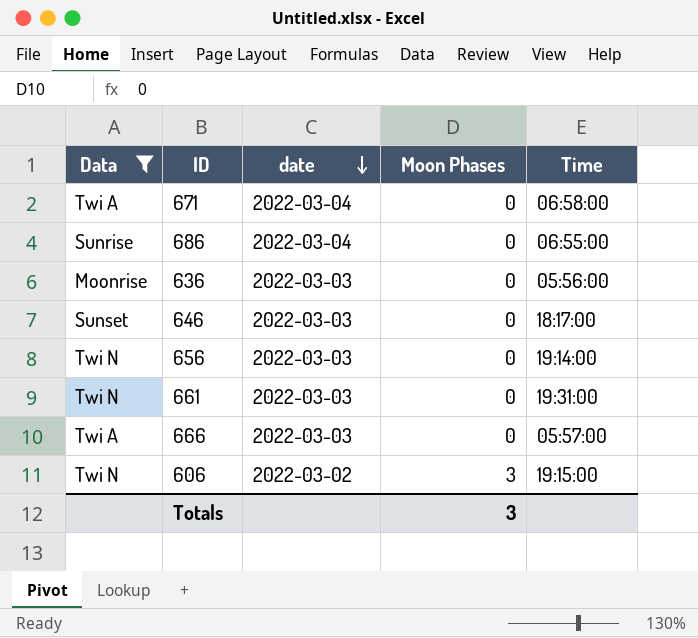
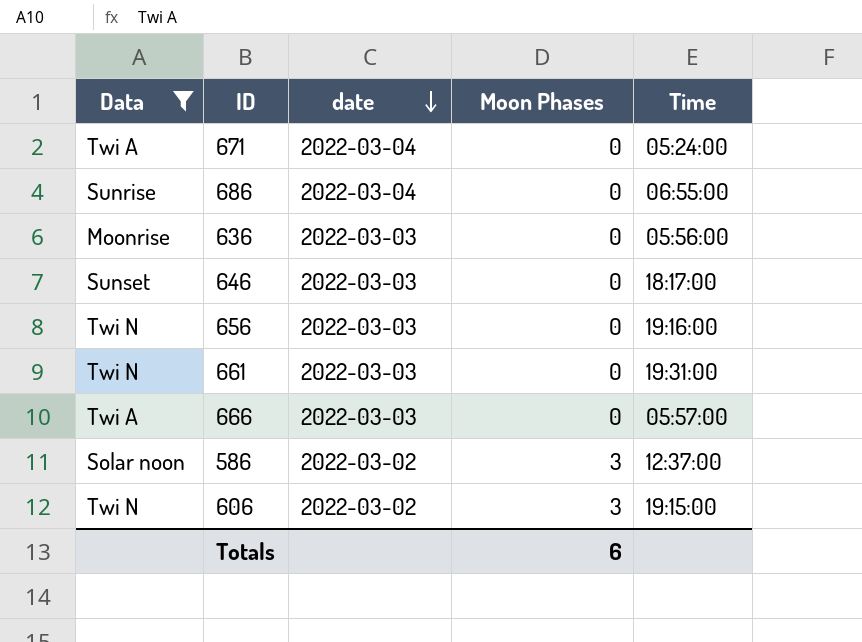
671 | Time: 06:58:00 -> 05:24:00
656 | Time: 19:14:00 -> 19:16:00
row 586: none -> Solar noon | 2022-03-02 | 3 | 12:37:00
Totals | Moon Phases: 3 -> 6

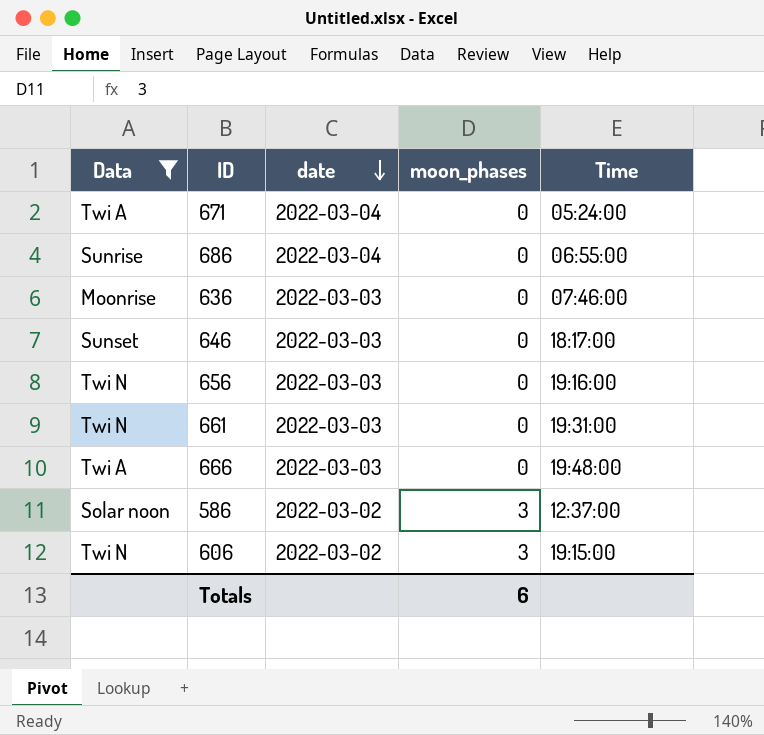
column name: Moon Phases -> moon_phases
636 | Time: 05:56:00 -> 07:46:00
666 | Time: 05:57:00 -> 19:48:00

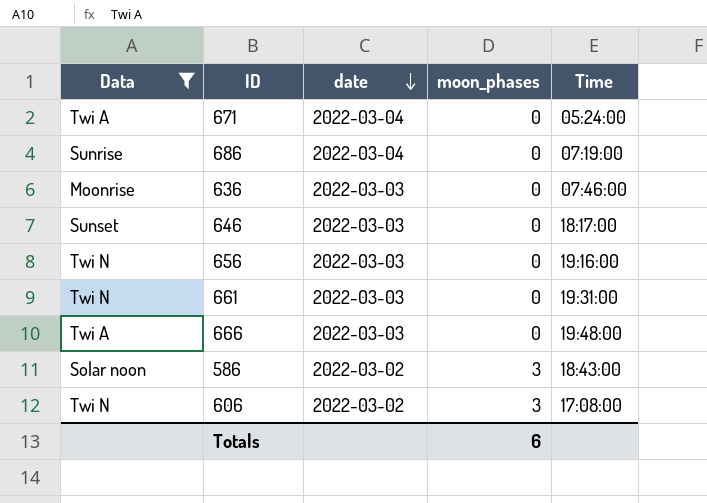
686 | Time: 06:55:00 -> 07:19:00
586 | Time: 12:37:00 -> 18:43:00
606 | Time: 19:15:00 -> 17:08:00

